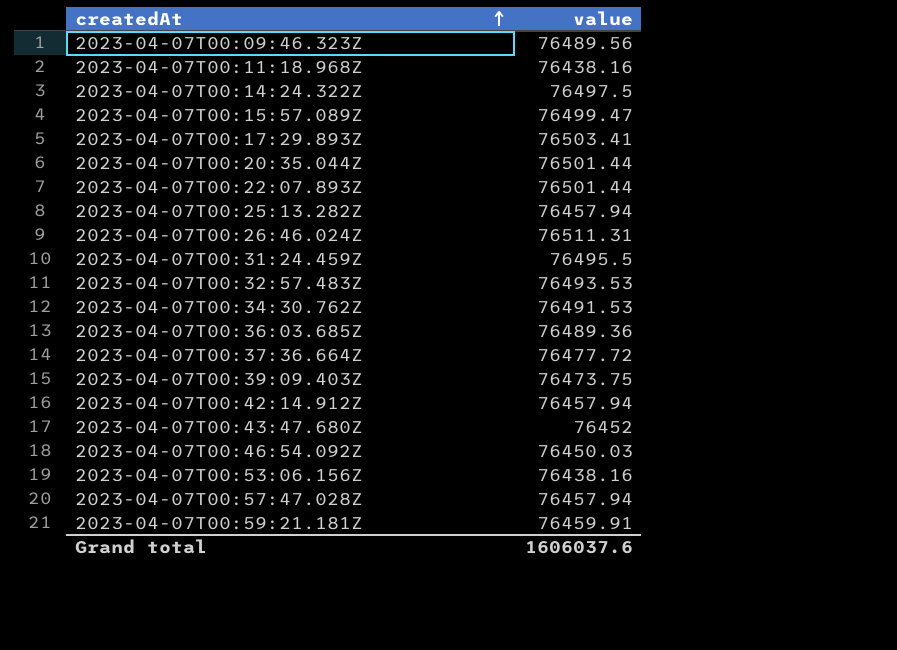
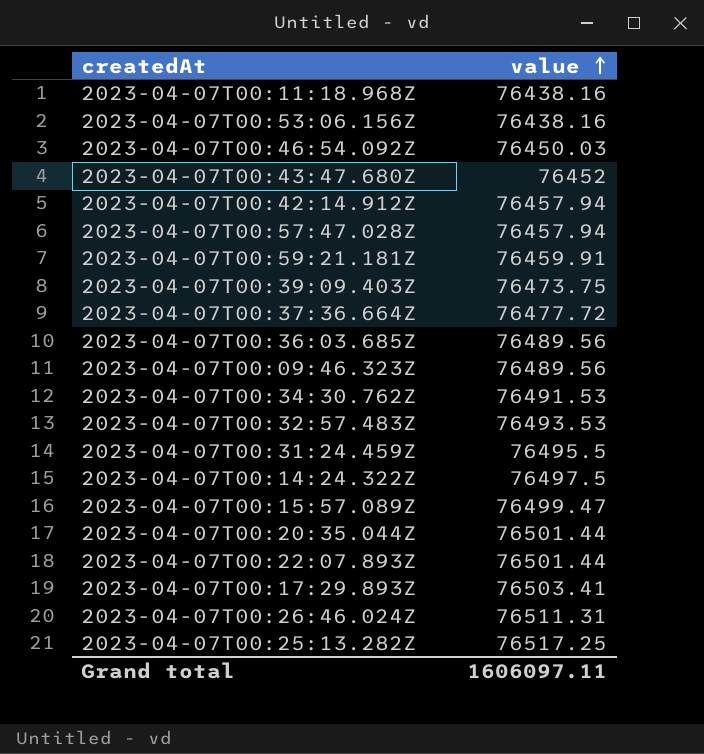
row order: createdAt ascending -> value ascending
2023-04-07T00:36:03.685Z | value: 76489.36 -> 76489.56
2023-04-07T00:25:13.282Z | value: 76457.94 -> 76517.25
Grand total | value: 1606037.6 -> 1606097.11

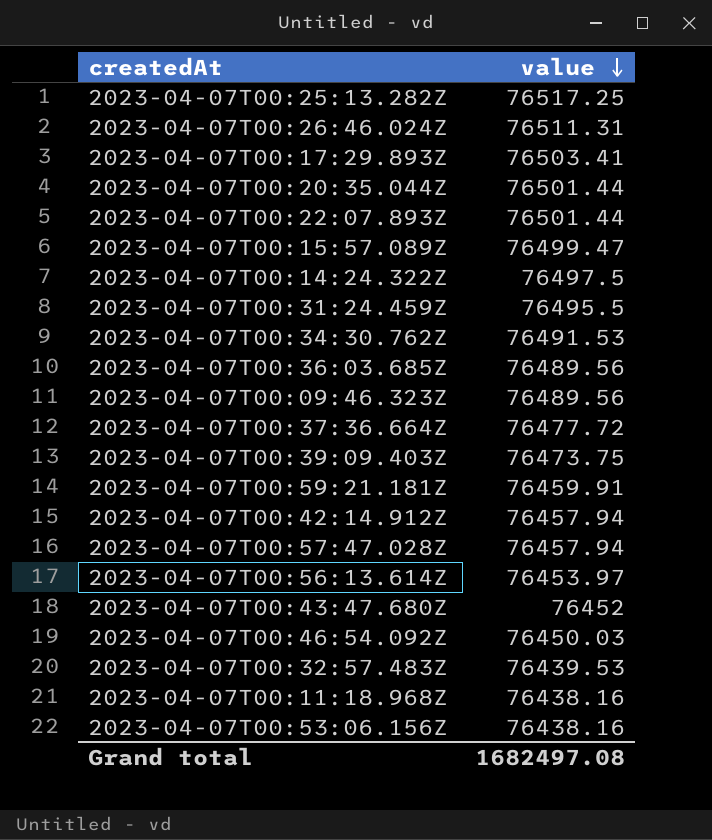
row order: value ascending -> value descending
row 2023-04-07T00:56:13.614Z: none -> 76453.97
2023-04-07T00:32:57.483Z | value: 76493.53 -> 76439.53
Grand total | value: 1606097.11 -> 1682497.08

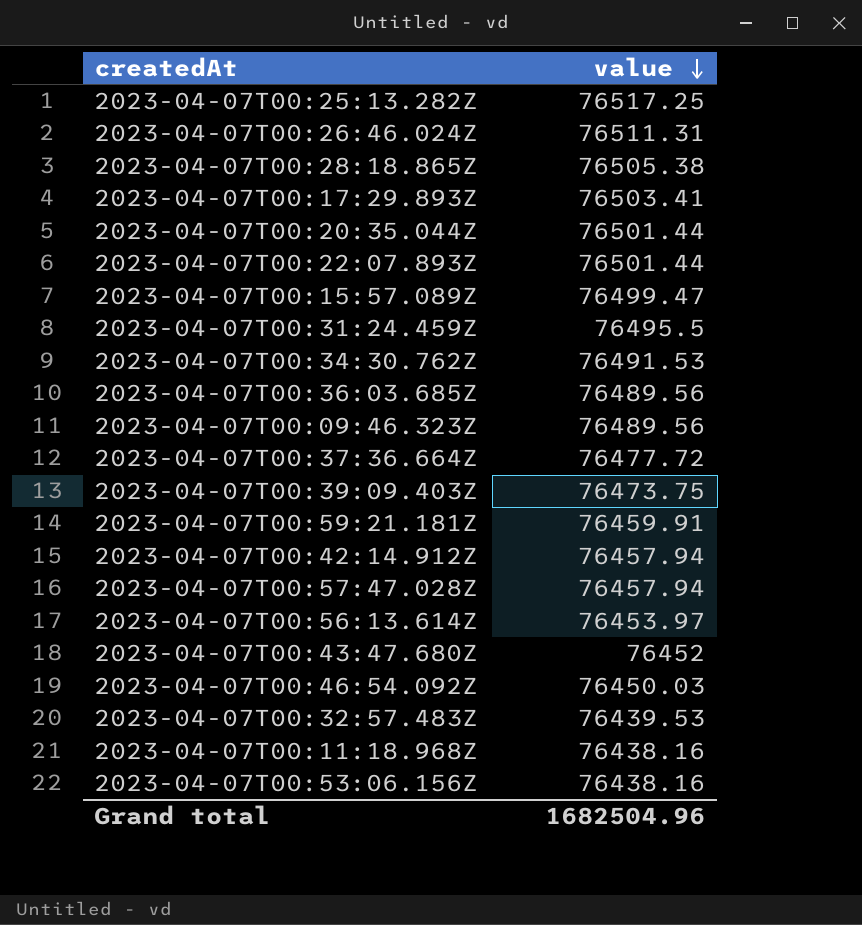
row 2023-04-07T00:14:24.322Z: 76497.5 -> none
row 2023-04-07T00:28:18.865Z: none -> 76505.38
Grand total | value: 1682497.08 -> 1682504.96

